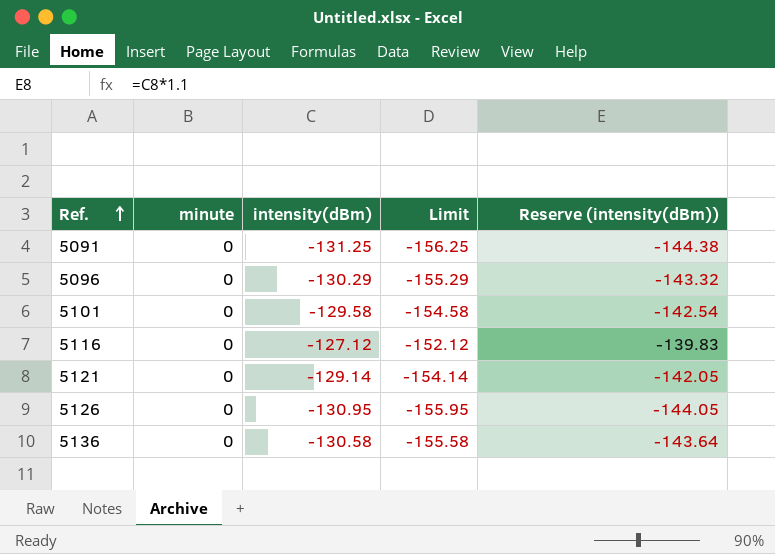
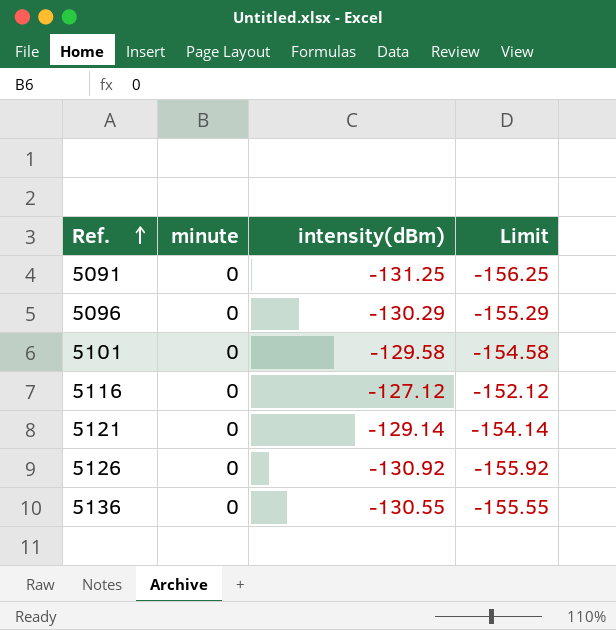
column Reserve (intensity(dBm)) | formula: [intensity(dBm)] * 1.1 -> none
5126 | intensity(dBm): -130.95 -> -130.92
5126 | Limit: -155.95 -> -155.92
5136 | intensity(dBm): -130.58 -> -130.55
5136 | Limit: -155.58 -> -155.55

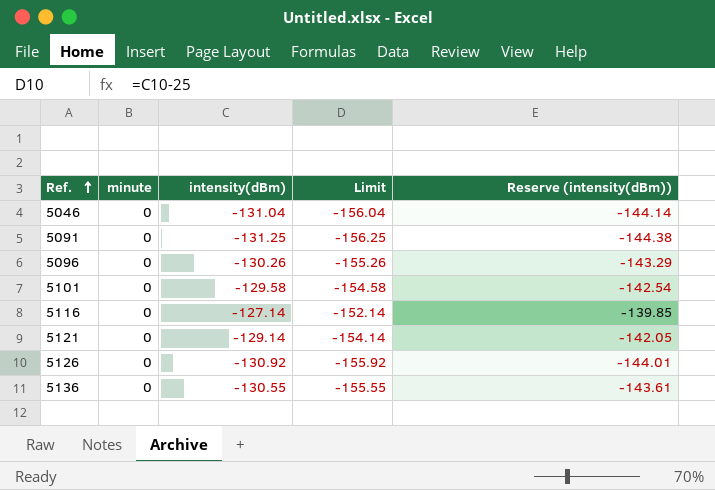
column Reserve (intensity(dBm)) | formula: none -> [intensity(dBm)] * 1.1
row 5046: none -> 0 | -131.04 | -156.04 | -144.14
5096 | intensity(dBm): -130.29 -> -130.26
5096 | Limit: -155.29 -> -155.26
5116 | intensity(dBm): -127.12 -> -127.14
5116 | Limit: -152.12 -> -152.14

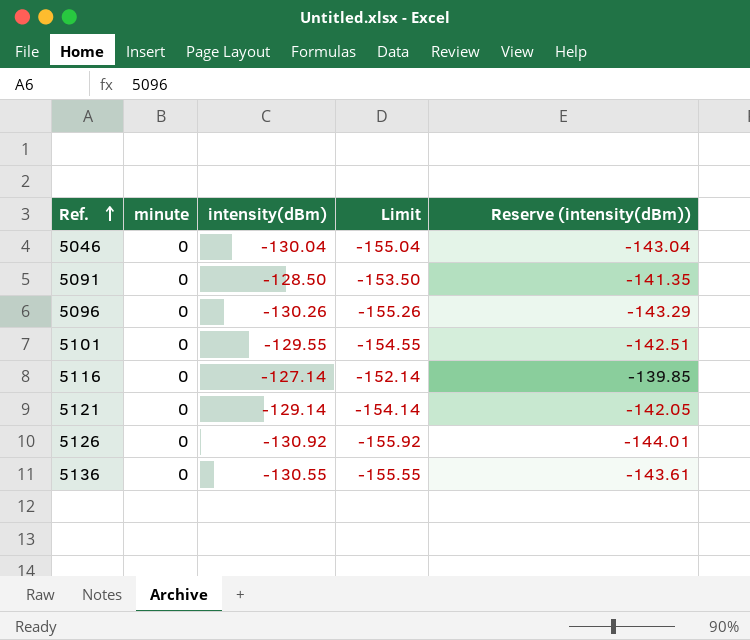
5046 | intensity(dBm): -131.04 -> -130.04
5046 | Limit: -156.04 -> -155.04
5046 | Reserve (intensity(dBm)): -144.14 -> -143.04
5091 | intensity(dBm): -131.25 -> -128.50
5091 | Limit: -156.25 -> -153.50
5091 | Reserve (intensity(dBm)): -144.38 -> -141.35
5101 | intensity(dBm): -129.58 -> -129.55
5101 | Limit: -154.58 -> -154.55
5101 | Reserve (intensity(dBm)): -142.54 -> -142.51

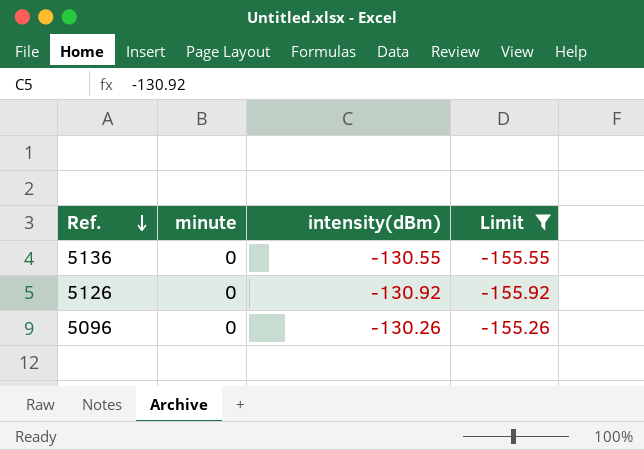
filter: none -> Limit <= -155.26
row order: Ref. ascending -> Ref. descending
column Reserve (intensity(dBm)) | formula: [intensity(dBm)] * 1.1 -> none

